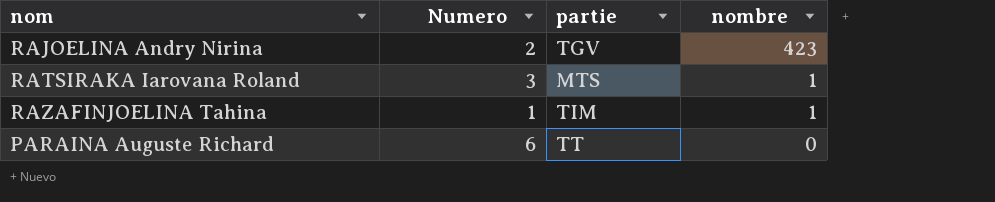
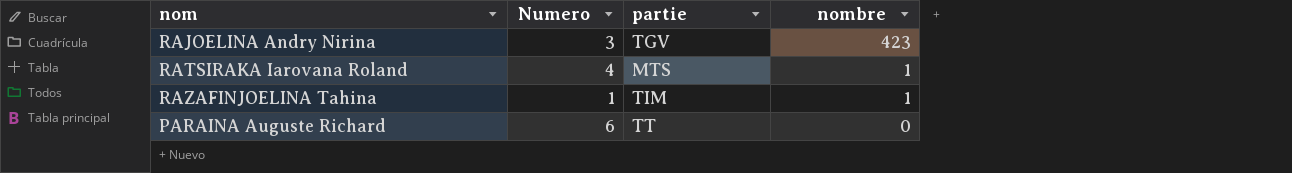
RAJOELINA Andry Nirina | Numero: 2 -> 3
RATSIRAKA Iarovana Roland | Numero: 3 -> 4

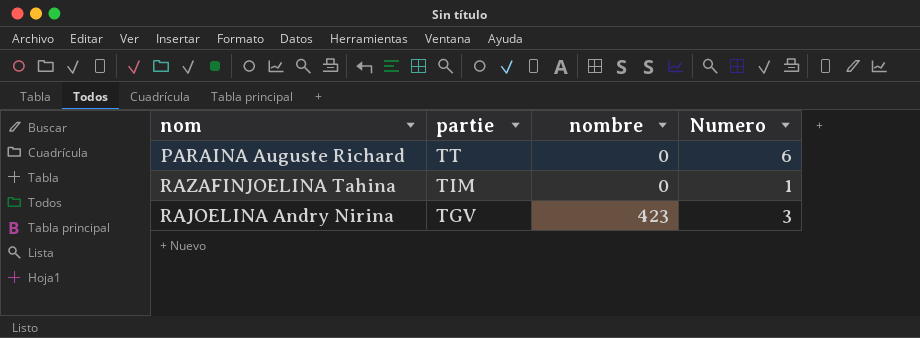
row order: nombre descending -> partie descending
column Numero | position: 2 -> 4
row RATSIRAKA Iarovana Roland: 4 | MTS | 1 -> none
RAZAFINJOELINA Tahina | nombre: 1 -> 0

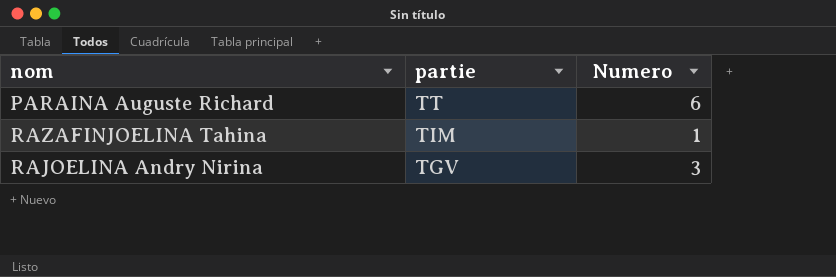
column nombre | position: 3 -> none

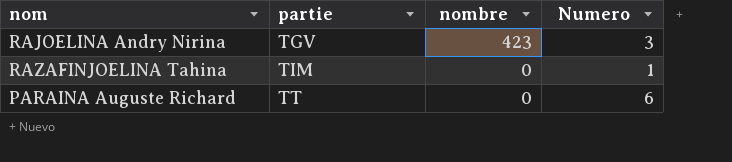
row order: partie descending -> partie ascending
column nombre | position: none -> 3

